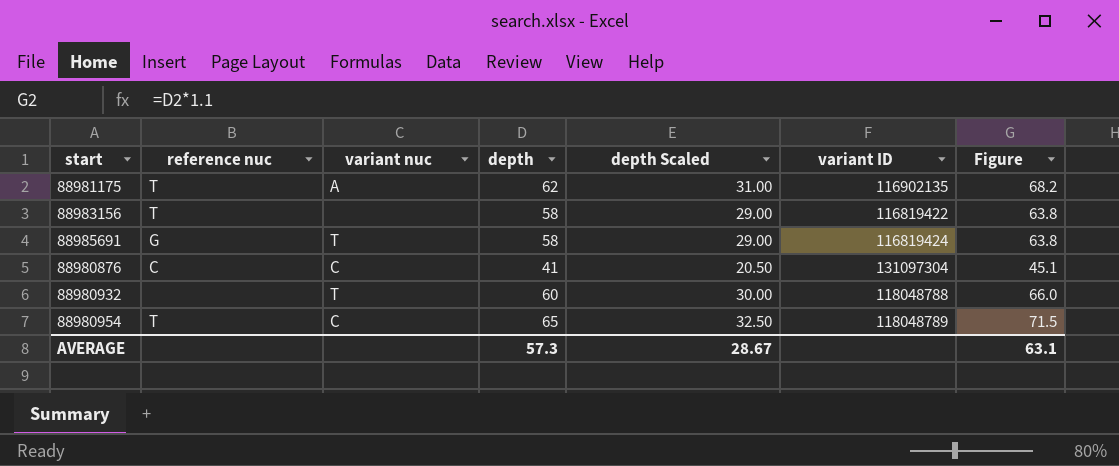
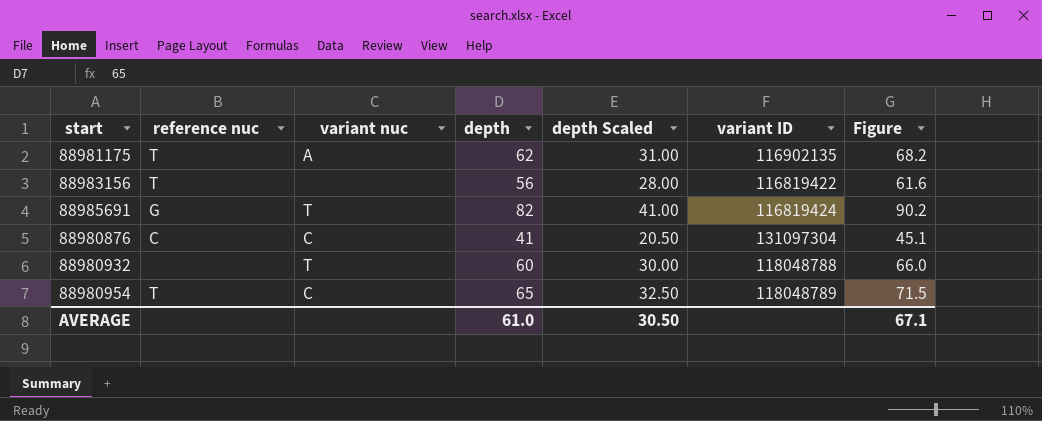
88983156 | depth: 58 -> 56
88983156 | depth Scaled: 29.00 -> 28.00
88983156 | Figure: 63.8 -> 61.6
88985691 | depth: 58 -> 82
88985691 | depth Scaled: 29.00 -> 41.00
88985691 | Figure: 63.8 -> 90.2
AVERAGE | depth: 57.3 -> 61.0
AVERAGE | depth Scaled: 28.67 -> 30.50
AVERAGE | Figure: 63.1 -> 67.1

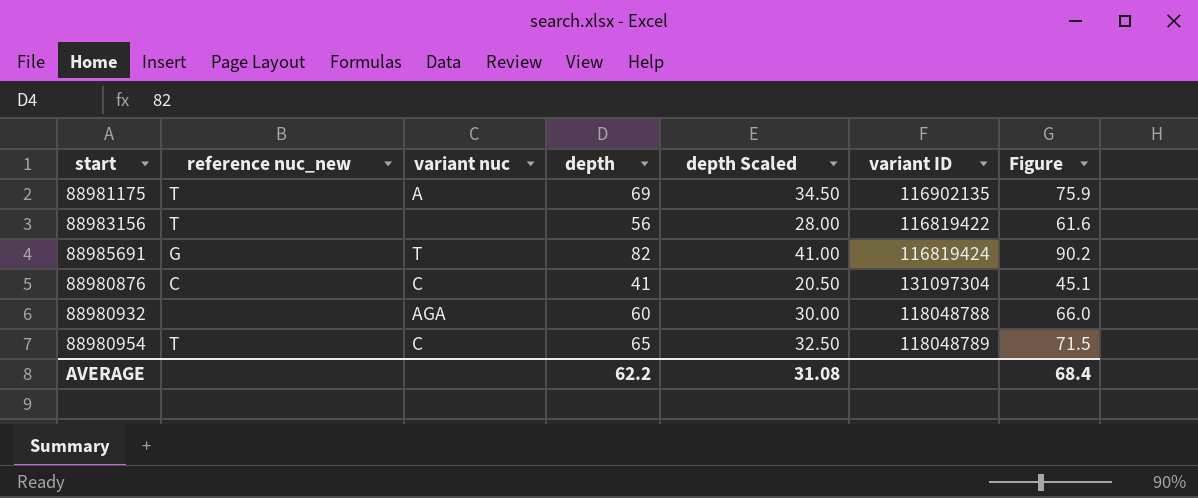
column name: reference nuc -> reference nuc_new
88981175 | depth: 62 -> 69
88981175 | depth Scaled: 31.00 -> 34.50
88981175 | Figure: 68.2 -> 75.9
88980932 | variant nuc: T -> AGA
AVERAGE | depth: 61.0 -> 62.2
AVERAGE | depth Scaled: 30.50 -> 31.08
AVERAGE | Figure: 67.1 -> 68.4

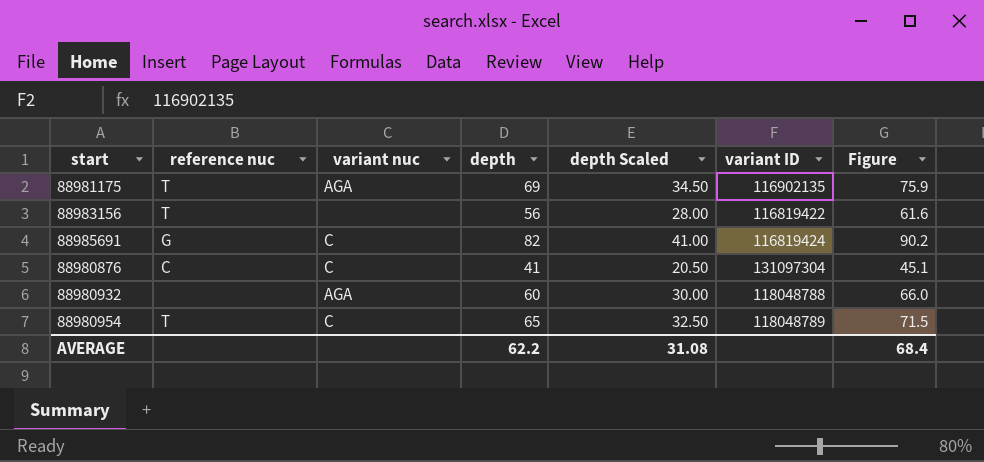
column name: reference nuc_new -> reference nuc
88981175 | variant nuc: A -> AGA
88985691 | variant nuc: T -> C

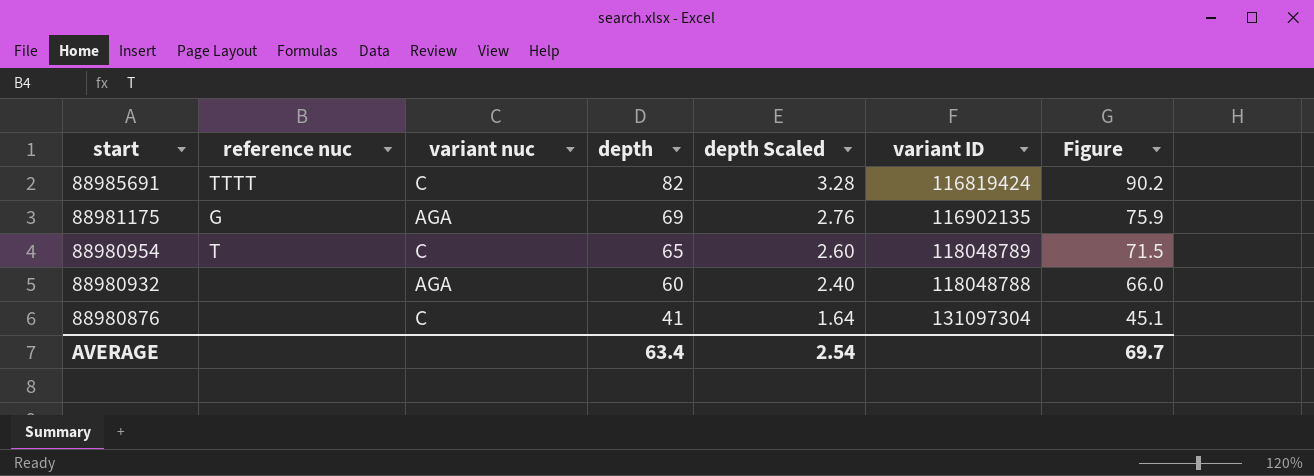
row order: none -> start descending
column depth Scaled | formula: [depth] * 0.5 -> [depth] * 0.04
row 88983156: T | none | 56 | 28.00 | 116819422 | 61.6 -> none
88985691 | reference nuc: G -> TTTT
88981175 | reference nuc: T -> G
88980876 | reference nuc: C -> none
AVERAGE | depth: 62.2 -> 63.4
AVERAGE | depth Scaled: 31.08 -> 2.54
AVERAGE | Figure: 68.4 -> 69.7

